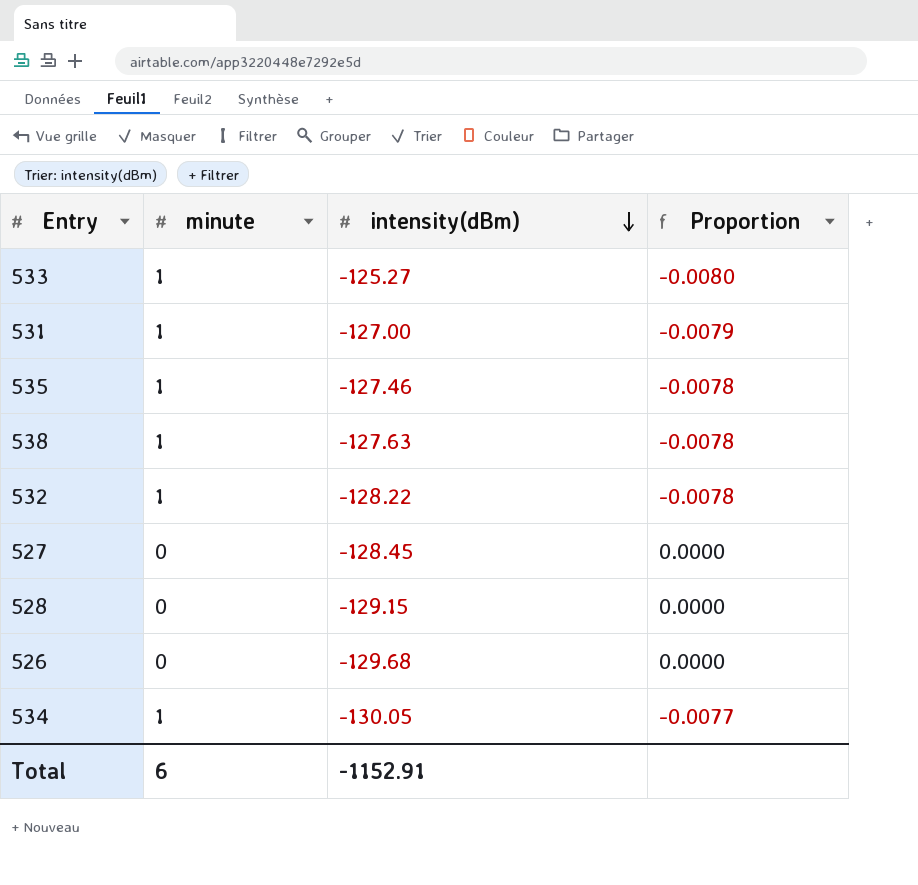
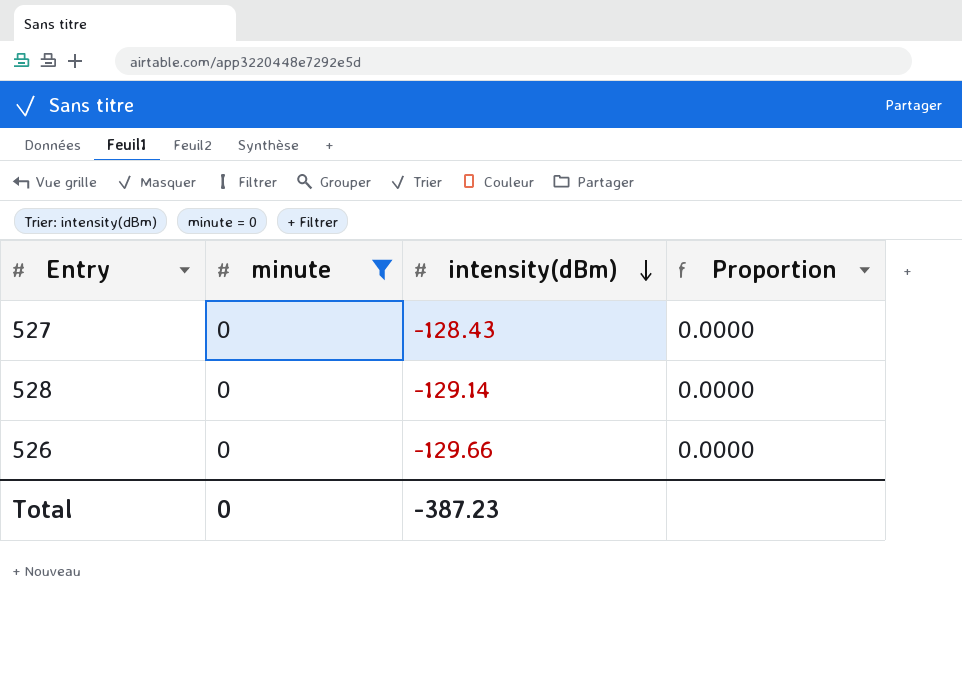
filter: none -> minute = 0
527 | intensity(dBm): -128.45 -> -128.43
528 | intensity(dBm): -129.15 -> -129.14
526 | intensity(dBm): -129.68 -> -129.66
Total | minute: 6 -> 0
Total | intensity(dBm): -1152.91 -> -387.23

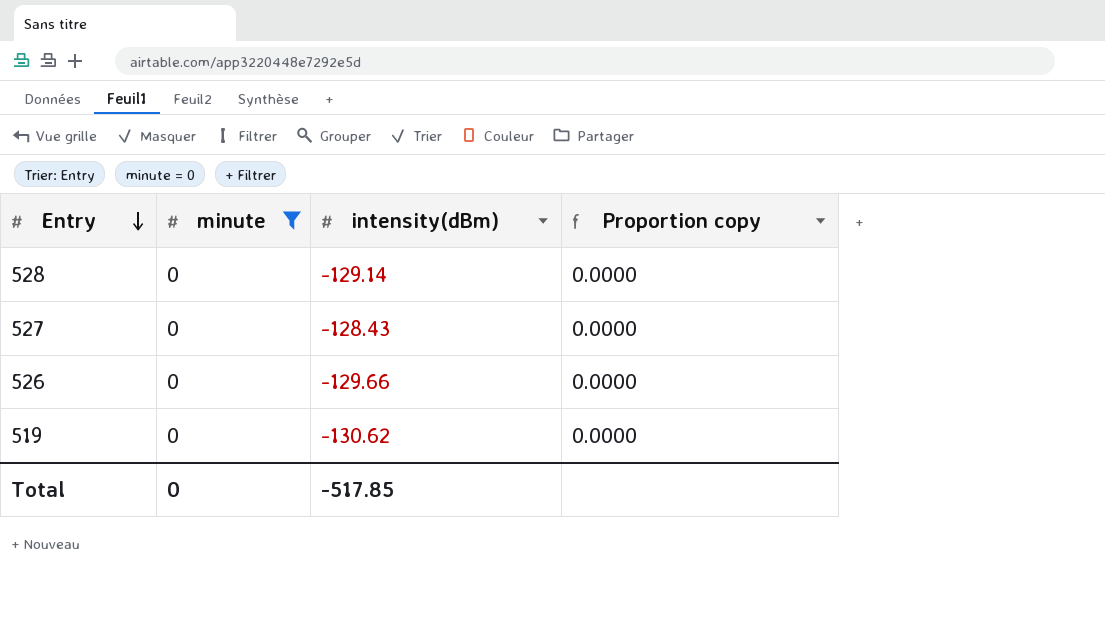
row order: intensity(dBm) descending -> Entry descending
column name: Proportion -> Proportion copy
row 519: none -> 0 | -130.62 | 0.0000
Total | intensity(dBm): -387.23 -> -517.85

